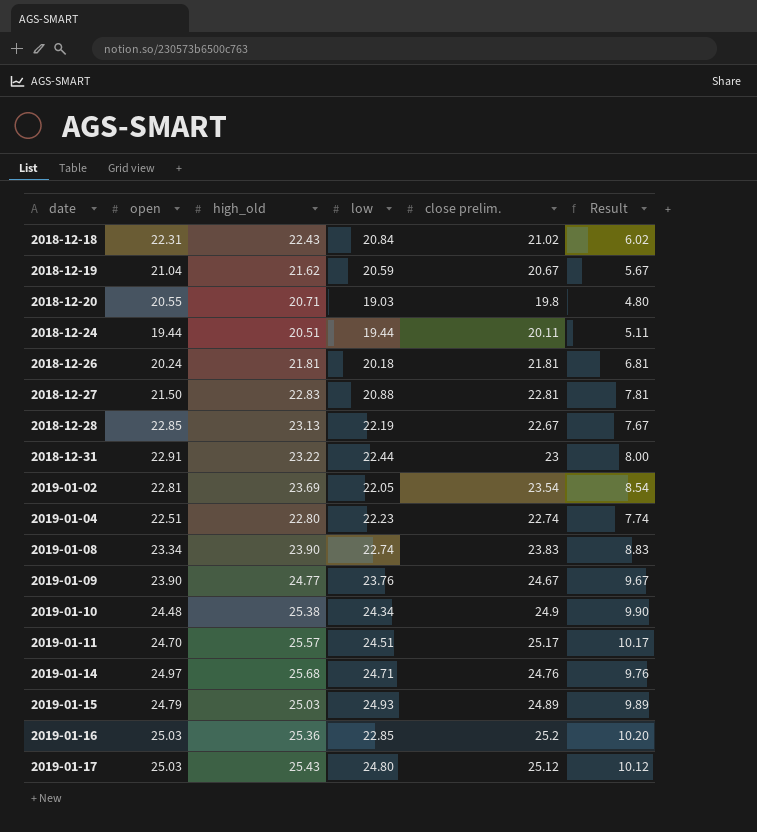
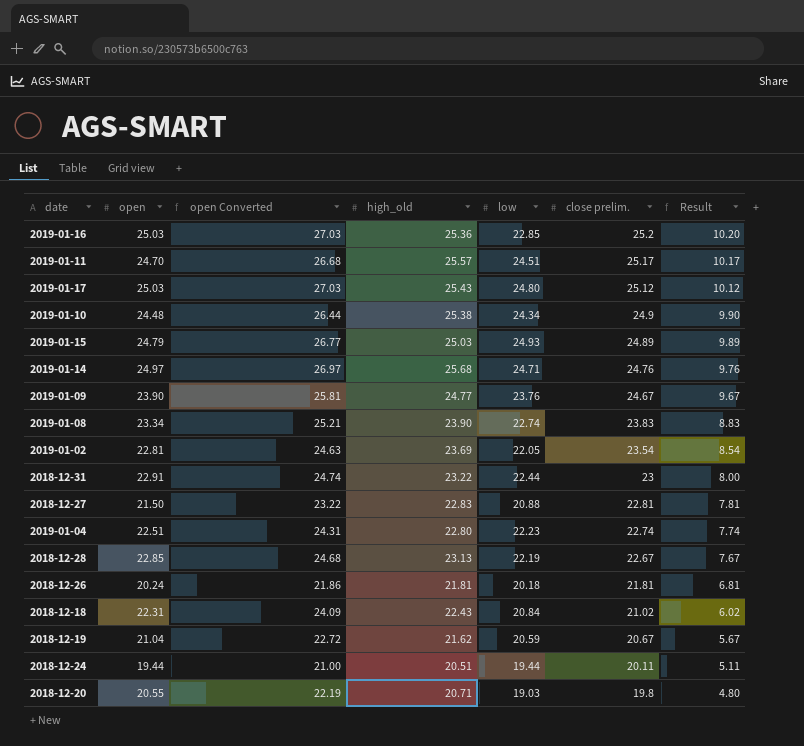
row order: date ascending -> close prelim. descending
column open Converted | formula: none -> [open] * 1.08

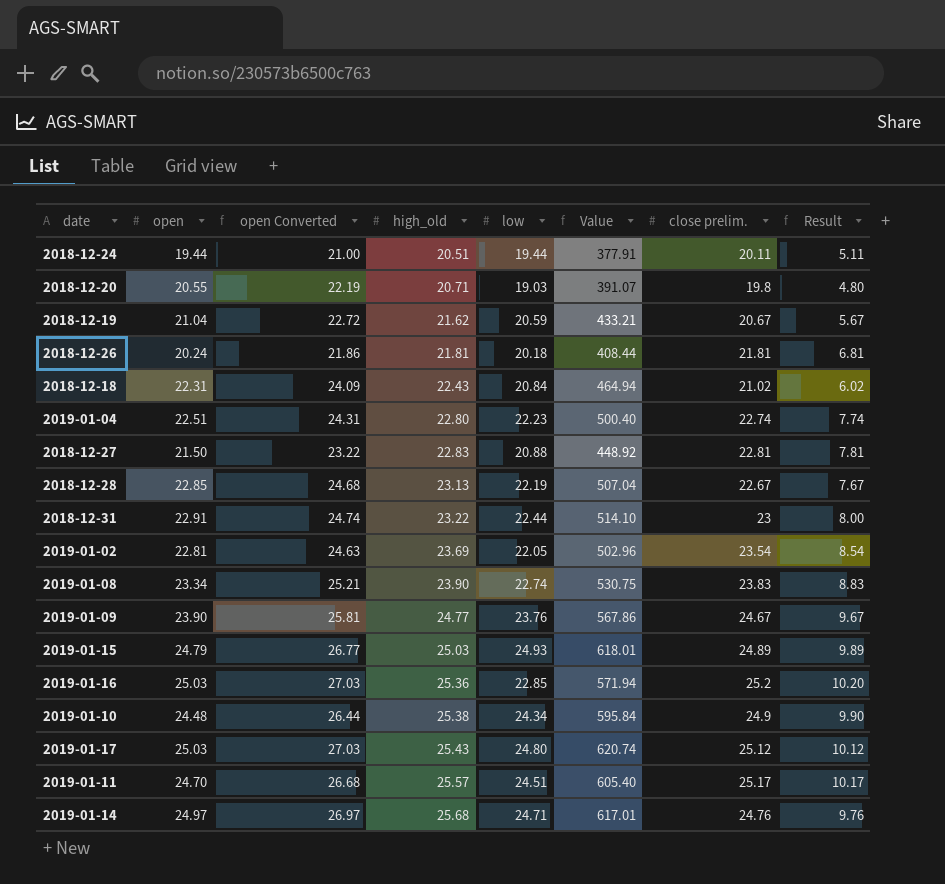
row order: close prelim. descending -> high_old ascending
column Value | formula: none -> [open] * [low]

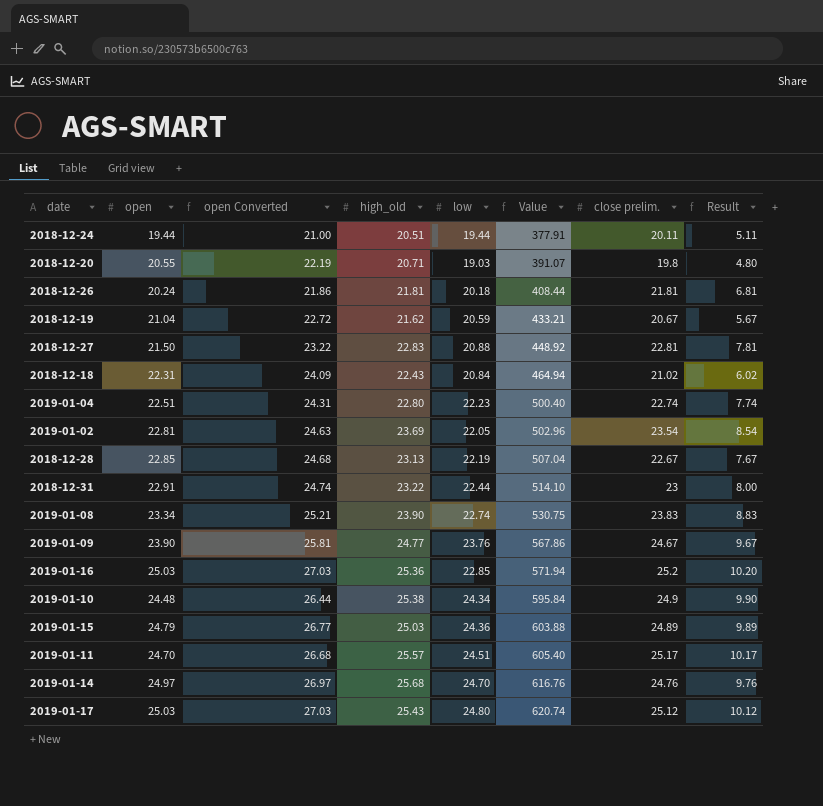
row order: high_old ascending -> Value ascending
2019-01-15 | low: 24.93 -> 24.36
2019-01-15 | Value: 618.01 -> 603.88
2019-01-14 | low: 24.71 -> 24.70
2019-01-14 | Value: 617.01 -> 616.76

